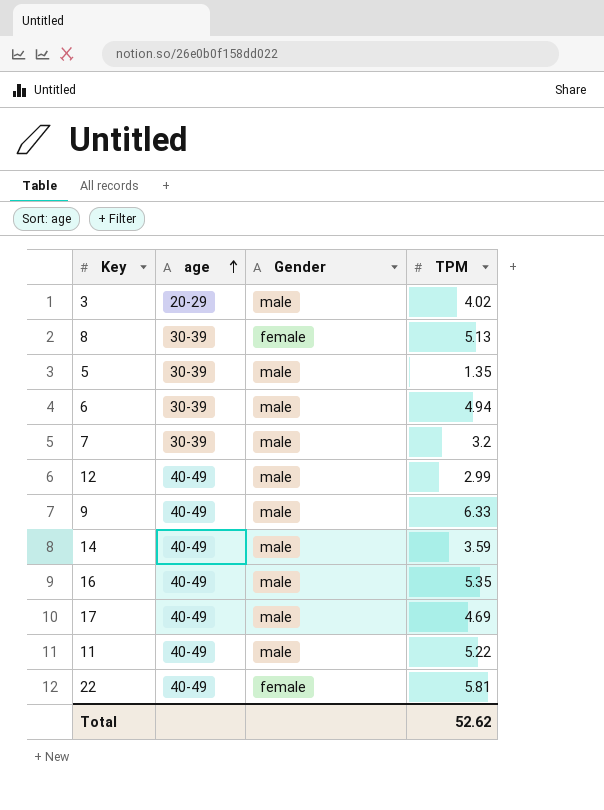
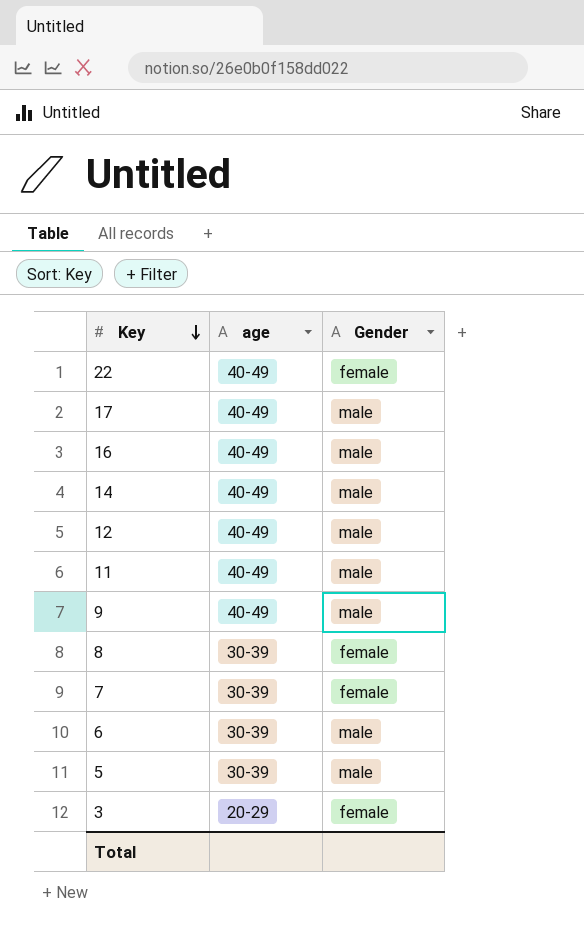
row order: age ascending -> Key descending
column TPM | position: 4 -> none
7 | Gender: male -> female
3 | Gender: male -> female

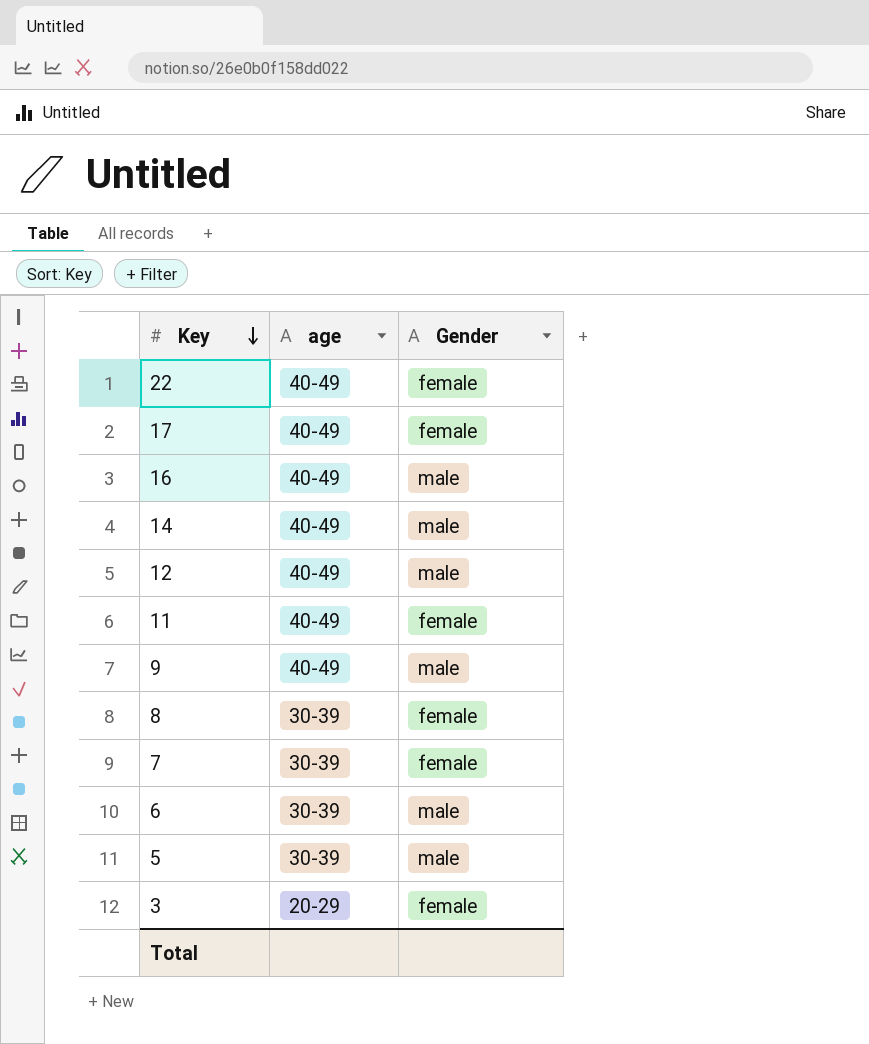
17 | Gender: male -> female
11 | Gender: male -> female

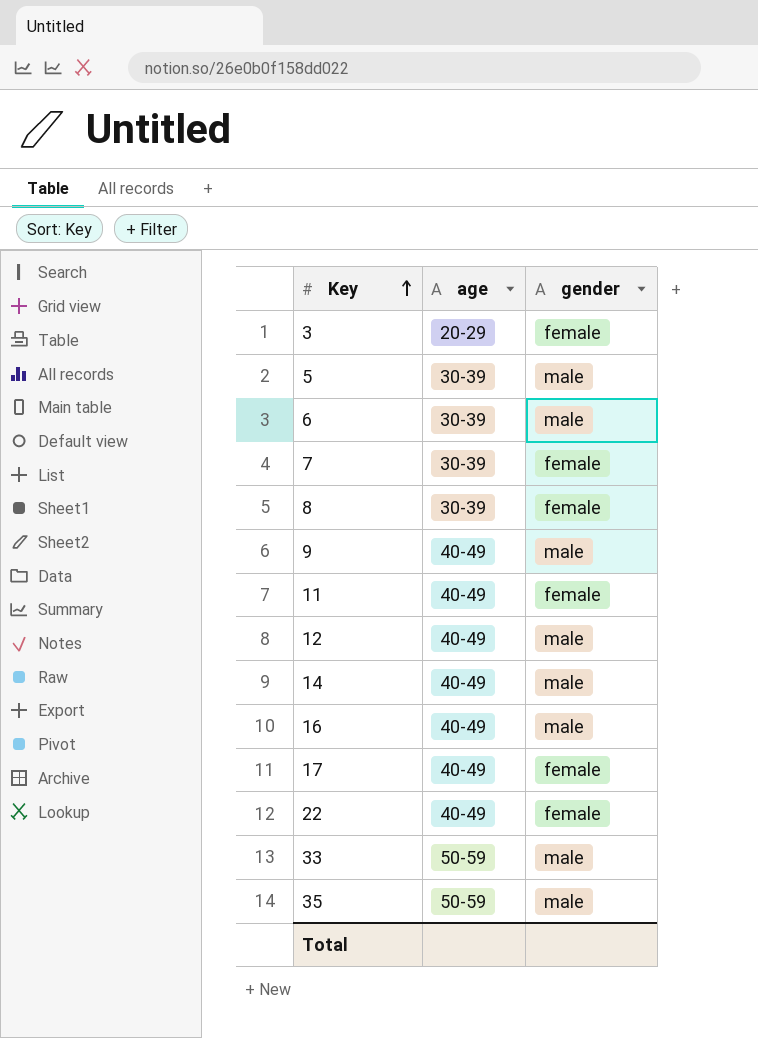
row order: Key descending -> Key ascending
column name: Gender -> gender
row 33: none -> 50-59 | male
row 35: none -> 50-59 | male

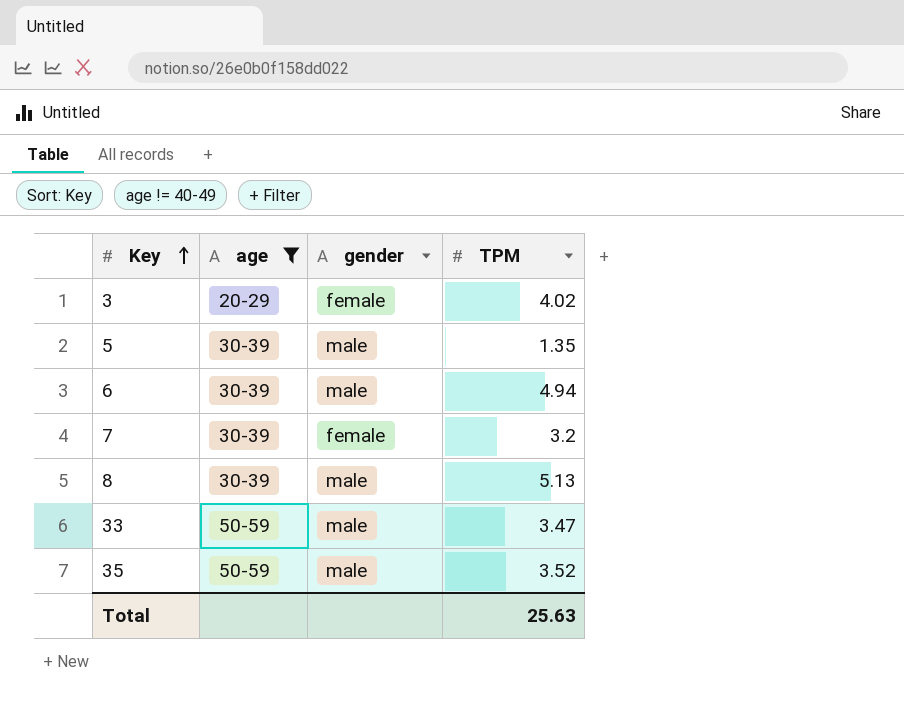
filter: none -> age != 40-49
column TPM | position: none -> 4
8 | gender: female -> male

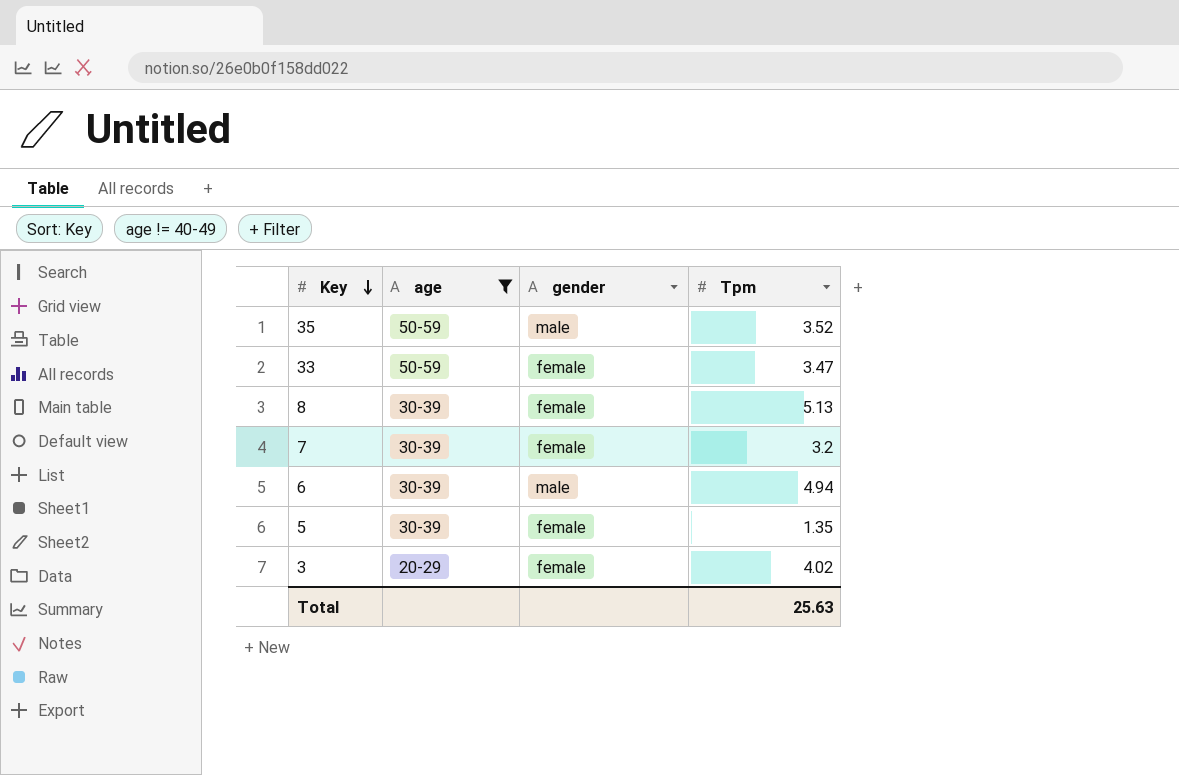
row order: Key ascending -> Key descending
column name: TPM -> Tpm
33 | gender: male -> female
8 | gender: male -> female
5 | gender: male -> female

